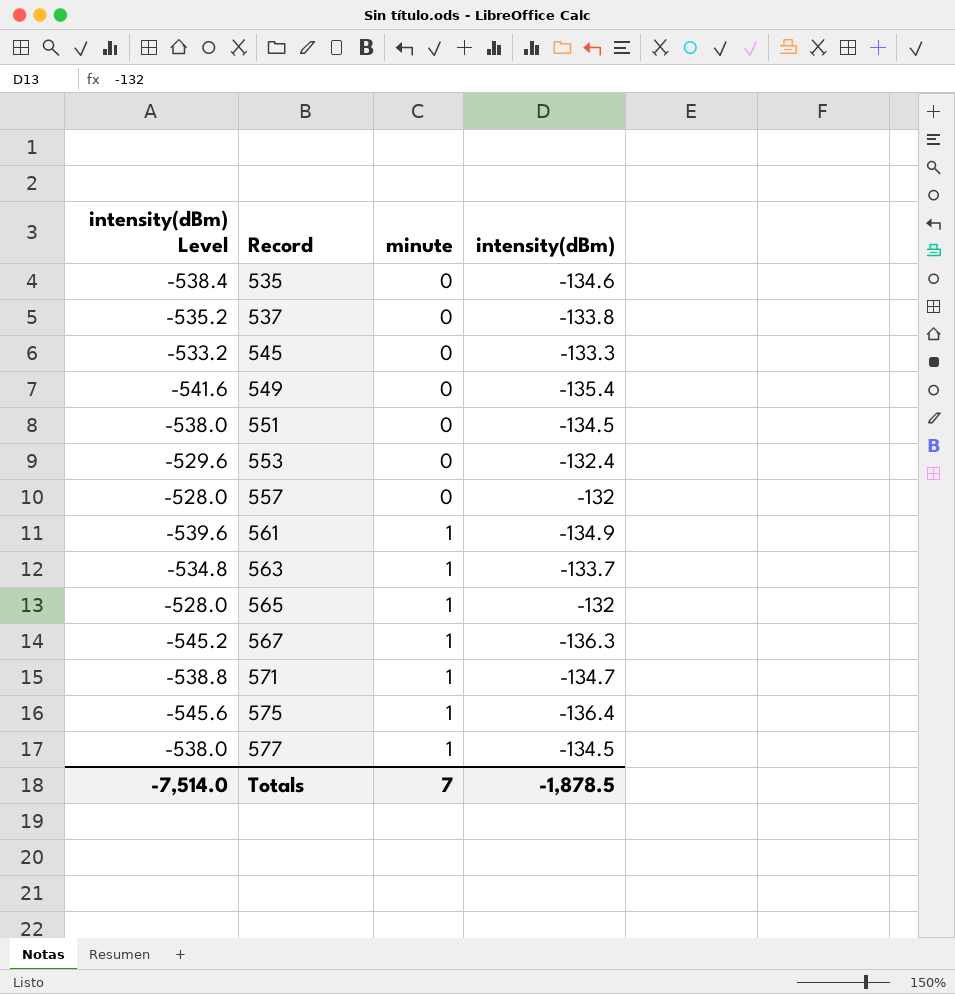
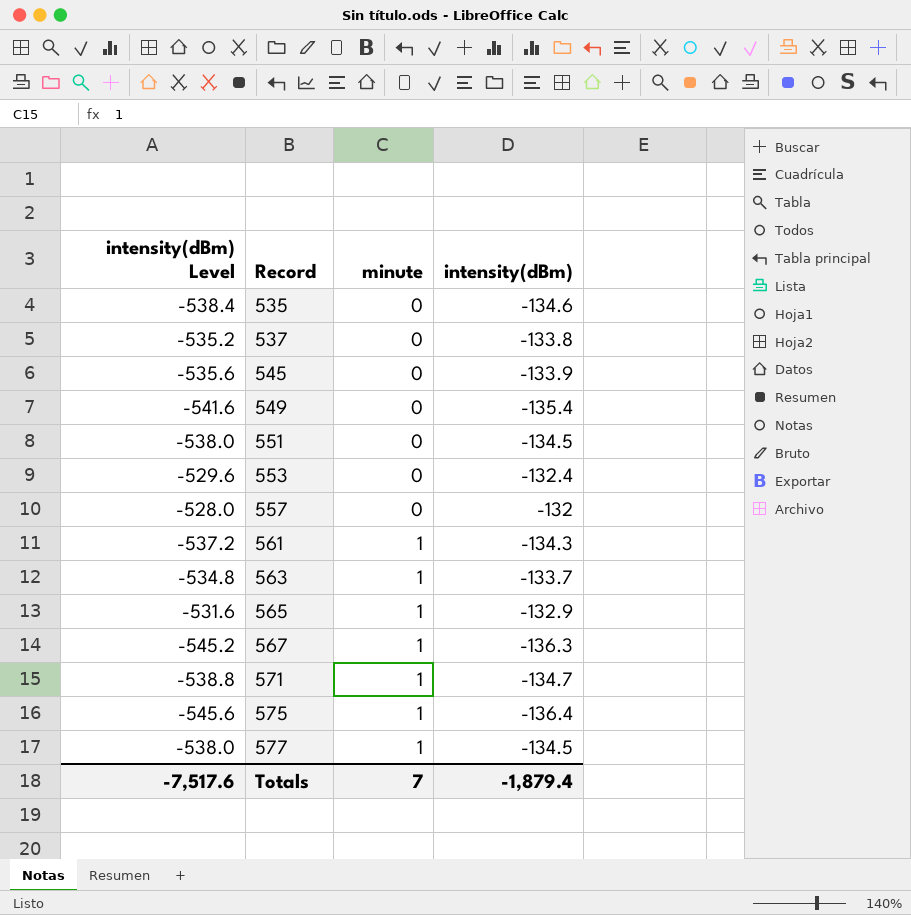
545 | intensity(dBm) Level: -533.2 -> -535.6
545 | intensity(dBm): -133.3 -> -133.9
561 | intensity(dBm) Level: -539.6 -> -537.2
561 | intensity(dBm): -134.9 -> -134.3
565 | intensity(dBm) Level: -528.0 -> -531.6
565 | intensity(dBm): -132 -> -132.9
Totals | intensity(dBm) Level: -7,514.0 -> -7,517.6
Totals | intensity(dBm): -1,878.5 -> -1,879.4

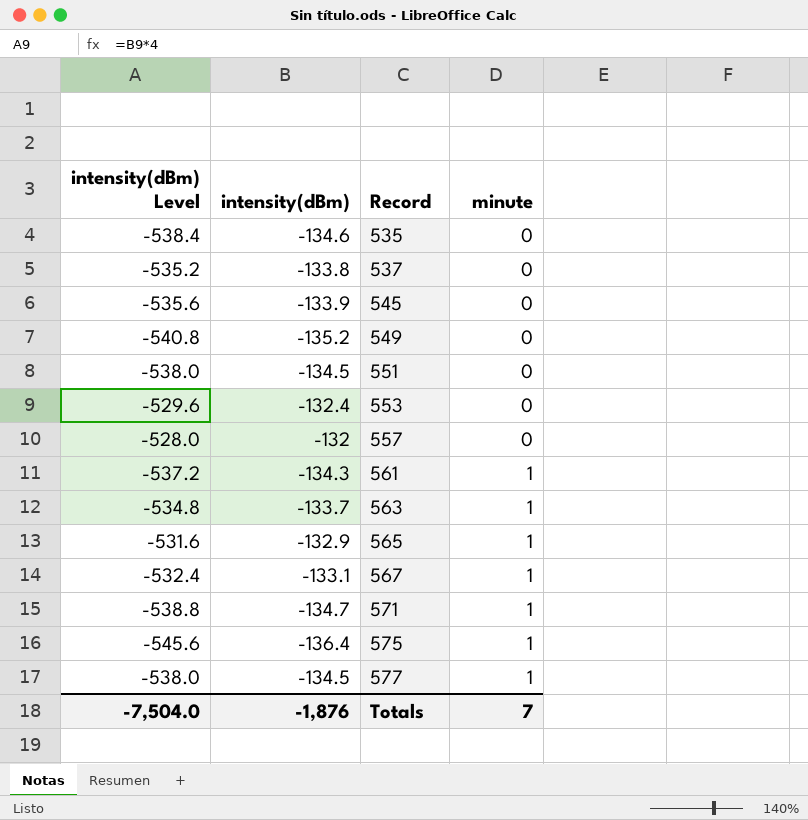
column intensity(dBm) | position: 4 -> 2
549 | intensity(dBm) Level: -541.6 -> -540.8
549 | intensity(dBm): -135.4 -> -135.2
567 | intensity(dBm) Level: -545.2 -> -532.4
567 | intensity(dBm): -136.3 -> -133.1
Totals | intensity(dBm) Level: -7,517.6 -> -7,504.0
Totals | intensity(dBm): -1,879.4 -> -1,876

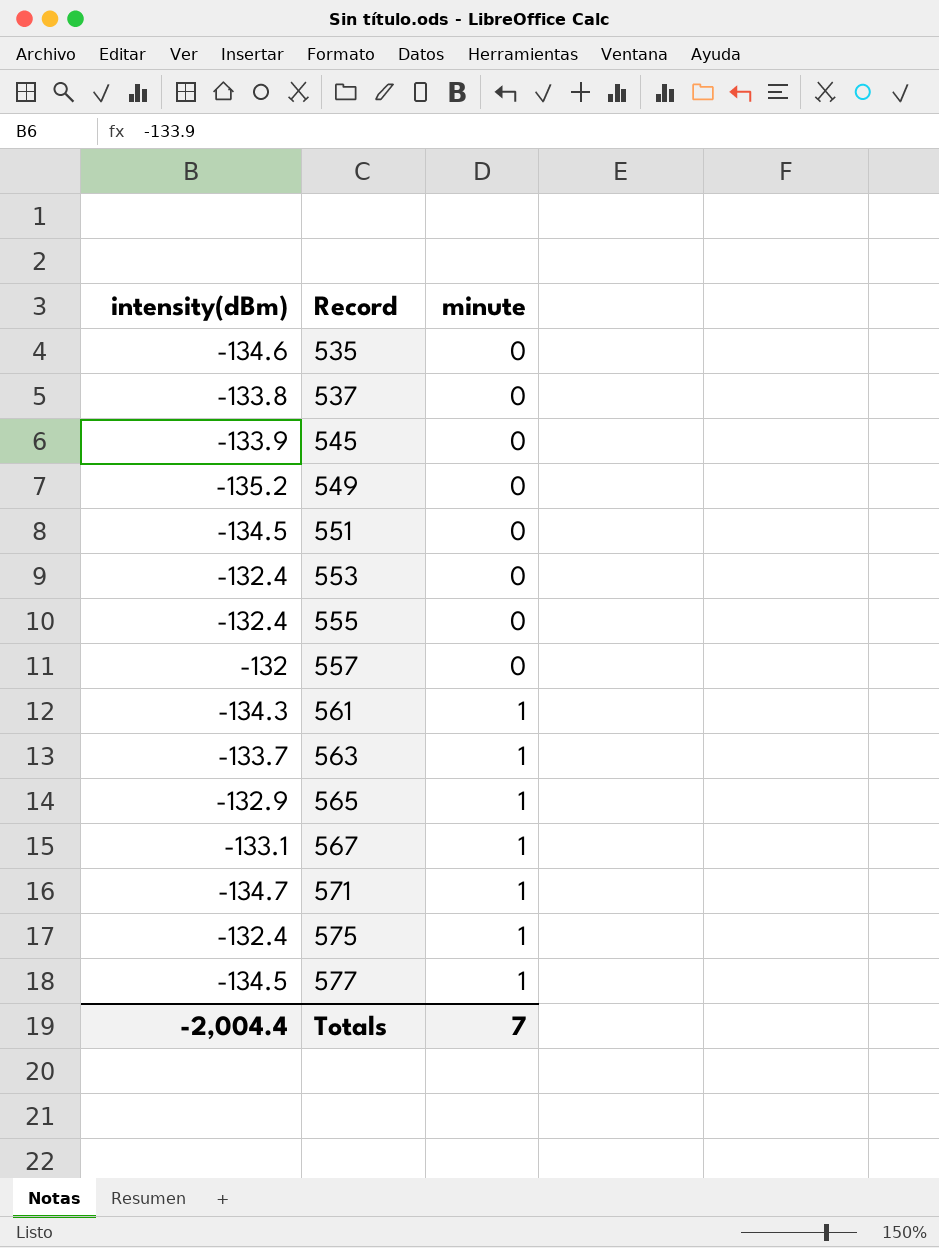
column intensity(dBm) Level | formula: [intensity(dBm)] * 4 -> none
row 555: none -> -132.4 | 0
575 | intensity(dBm): -136.4 -> -132.4
Totals | intensity(dBm): -1,876 -> -2,004.4

